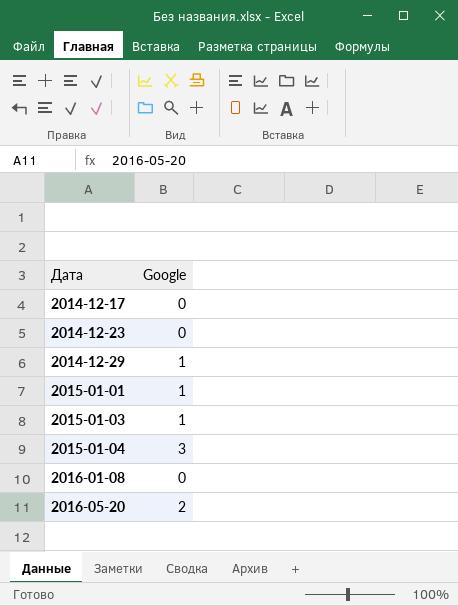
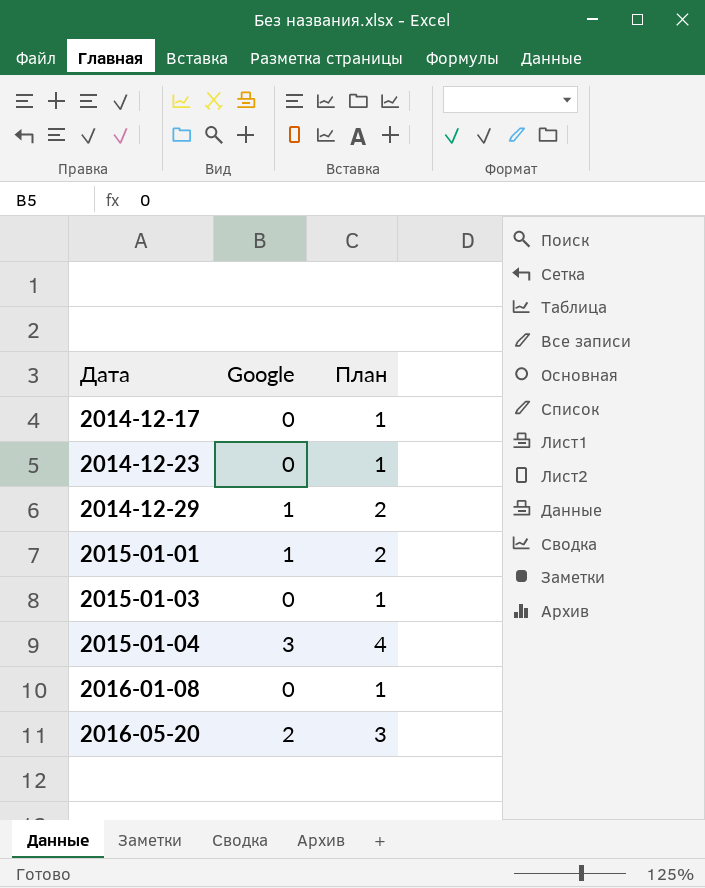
column План | formula: none -> [Google] + 1
2015-01-03 | Google: 1 -> 0

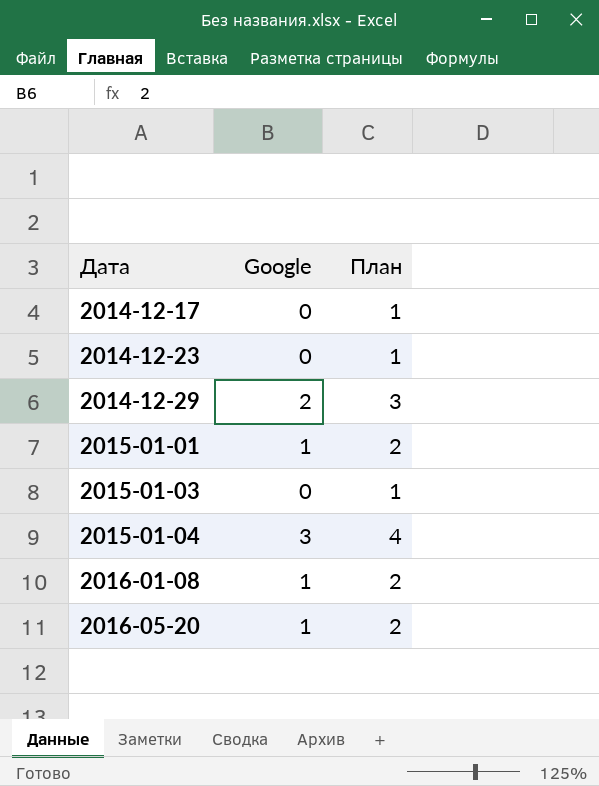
2014-12-29 | Google: 1 -> 2
2014-12-29 | План: 2 -> 3
2016-01-08 | Google: 0 -> 1
2016-01-08 | План: 1 -> 2
2016-05-20 | Google: 2 -> 1
2016-05-20 | План: 3 -> 2

